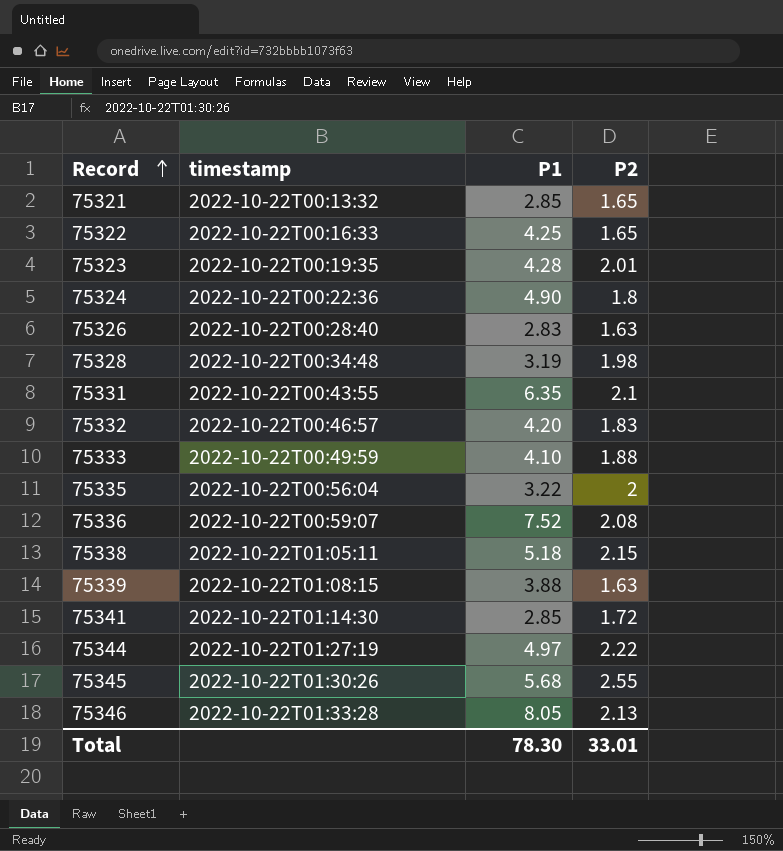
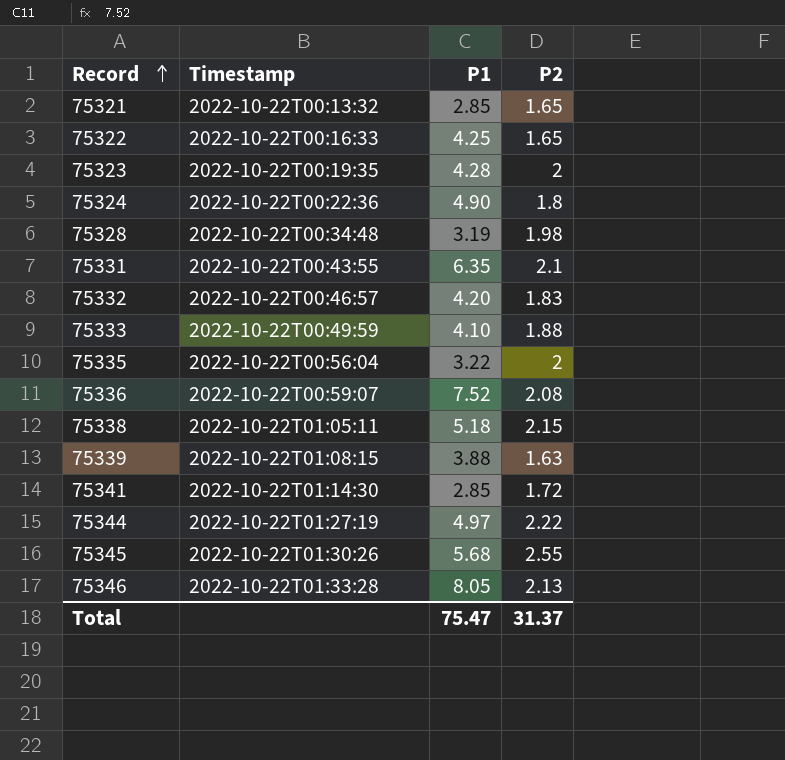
column name: timestamp -> Timestamp
row 75326: 2022-10-22T00:28:40 | 2.83 | 1.63 -> none
75323 | P2: 2.01 -> 2
Total | P1: 78.30 -> 75.47
Total | P2: 33.01 -> 31.37

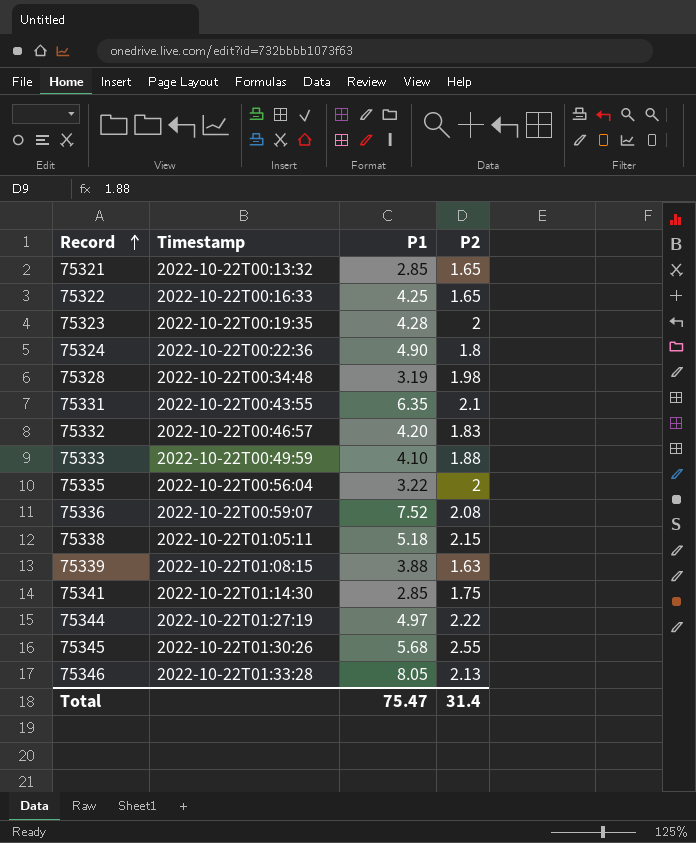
75341 | P2: 1.72 -> 1.75
Total | P2: 31.37 -> 31.4

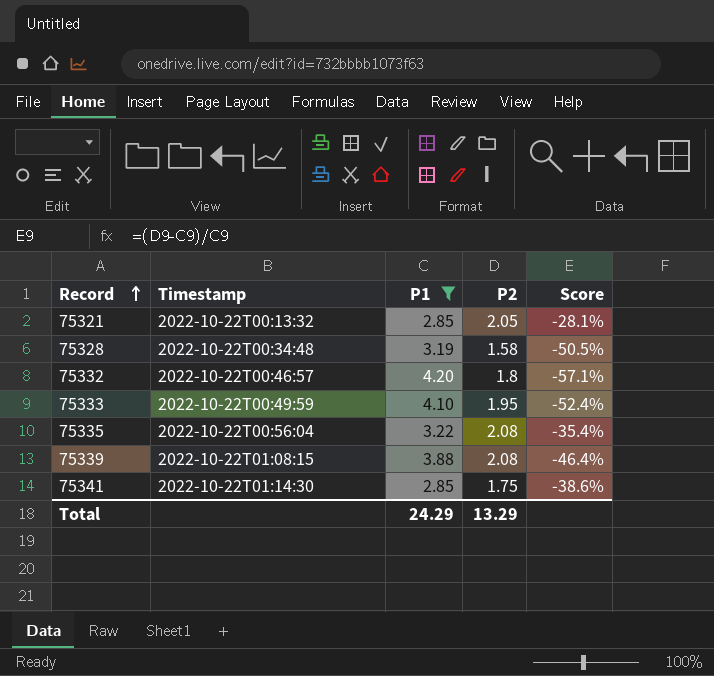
filter: none -> P1 <= 4.20
column Score | formula: none -> ([P2] - [P1]) / [P1]
75321 | P2: 1.65 -> 2.05
75328 | P2: 1.98 -> 1.58
75332 | P2: 1.83 -> 1.8
75333 | P2: 1.88 -> 1.95
75335 | P2: 2 -> 2.08
75339 | P2: 1.63 -> 2.08
Total | P1: 75.47 -> 24.29
Total | P2: 31.4 -> 13.29

